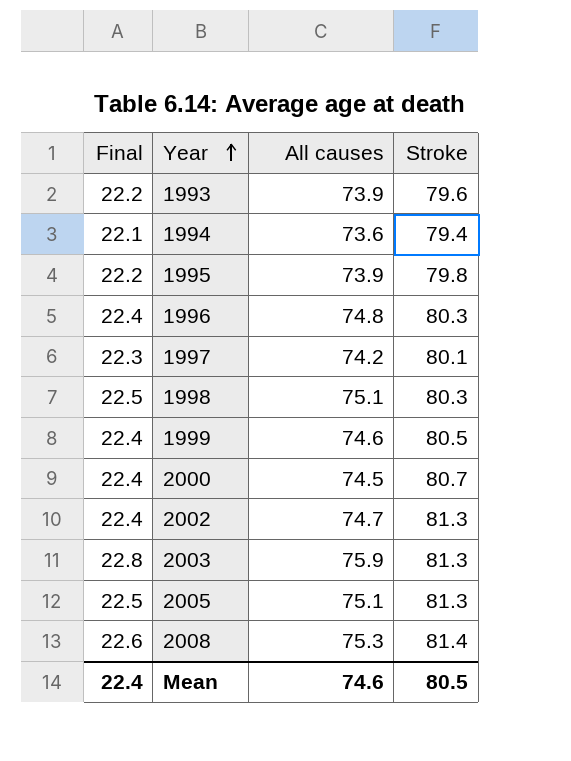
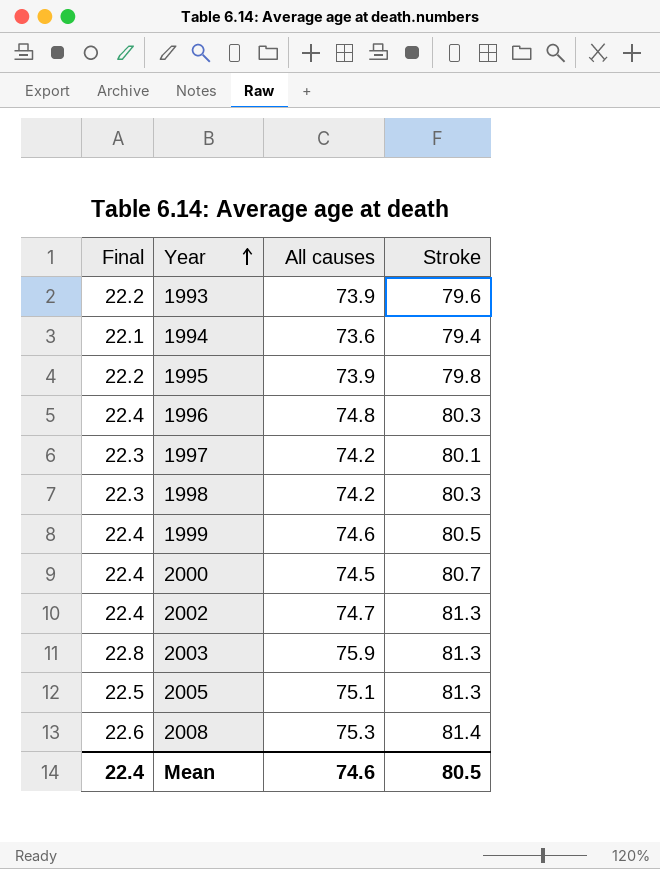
1998 | Final: 22.5 -> 22.3
1998 | All causes: 75.1 -> 74.2

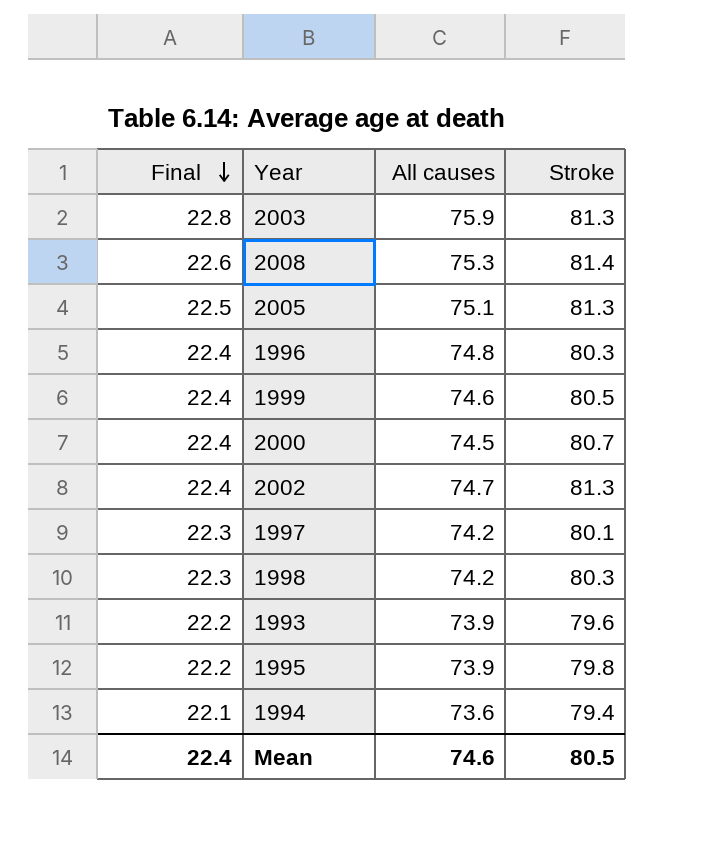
row order: Year ascending -> Final descending

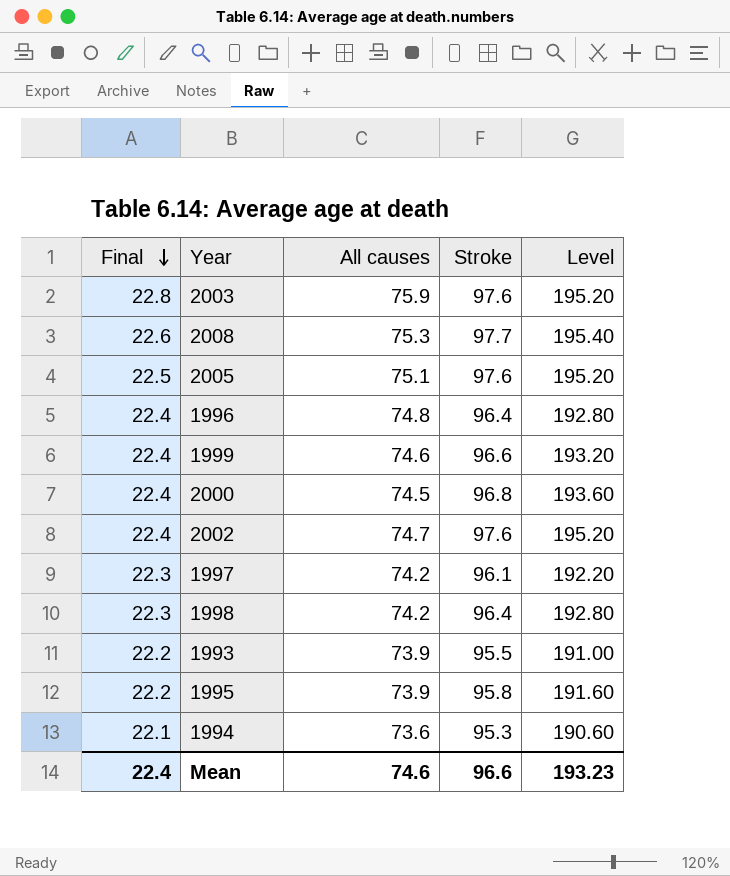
column Level | formula: none -> [Stroke] * 2
2003 | Stroke: 81.3 -> 97.6
2008 | Stroke: 81.4 -> 97.7
2005 | Stroke: 81.3 -> 97.6
1996 | Stroke: 80.3 -> 96.4
1999 | Stroke: 80.5 -> 96.6
2000 | Stroke: 80.7 -> 96.8
2002 | Stroke: 81.3 -> 97.6
1997 | Stroke: 80.1 -> 96.1
1998 | Stroke: 80.3 -> 96.4
1993 | Stroke: 79.6 -> 95.5
1995 | Stroke: 79.8 -> 95.8
1994 | Stroke: 79.4 -> 95.3
Mean | Stroke: 80.5 -> 96.6

